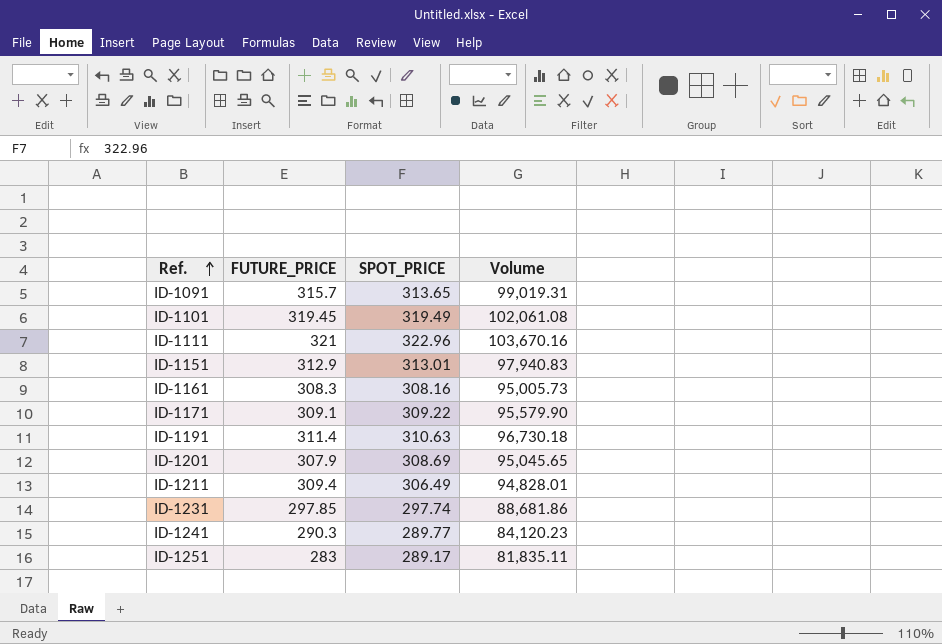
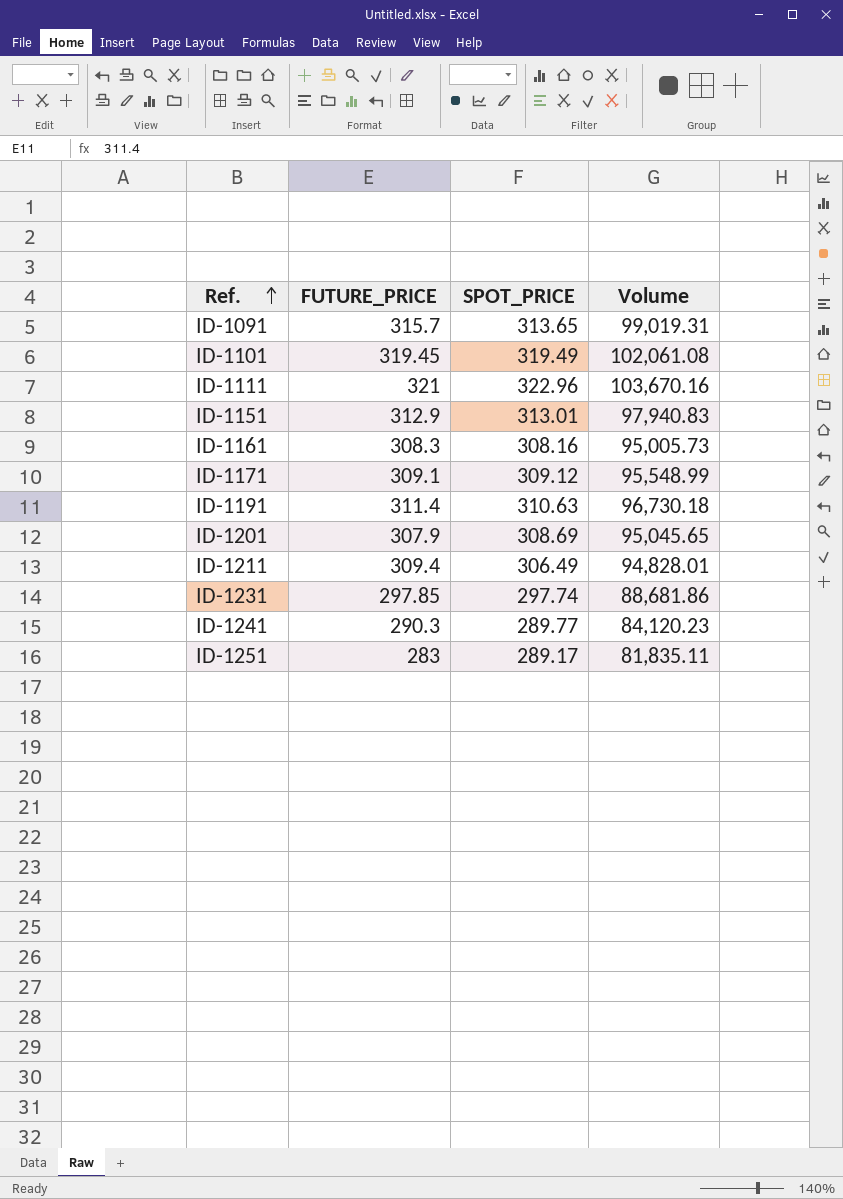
ID-1171 | SPOT_PRICE: 309.22 -> 309.12
ID-1171 | Volume: 95,579.90 -> 95,548.99

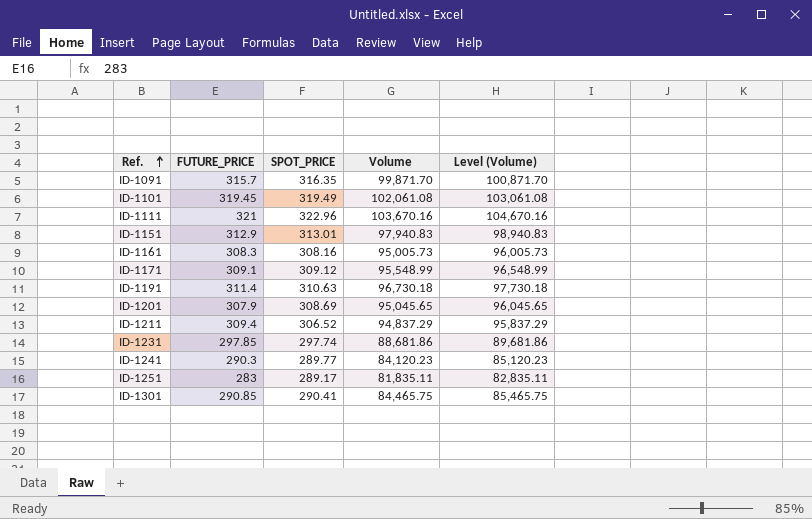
column Level (Volume) | formula: none -> [Volume] + 1000
ID-1091 | SPOT_PRICE: 313.65 -> 316.35
ID-1091 | Volume: 99,019.31 -> 99,871.70
ID-1211 | SPOT_PRICE: 306.49 -> 306.52
ID-1211 | Volume: 94,828.01 -> 94,837.29
row ID-1301: none -> 290.85 | 290.41 | 84,465.75 | 85,465.75

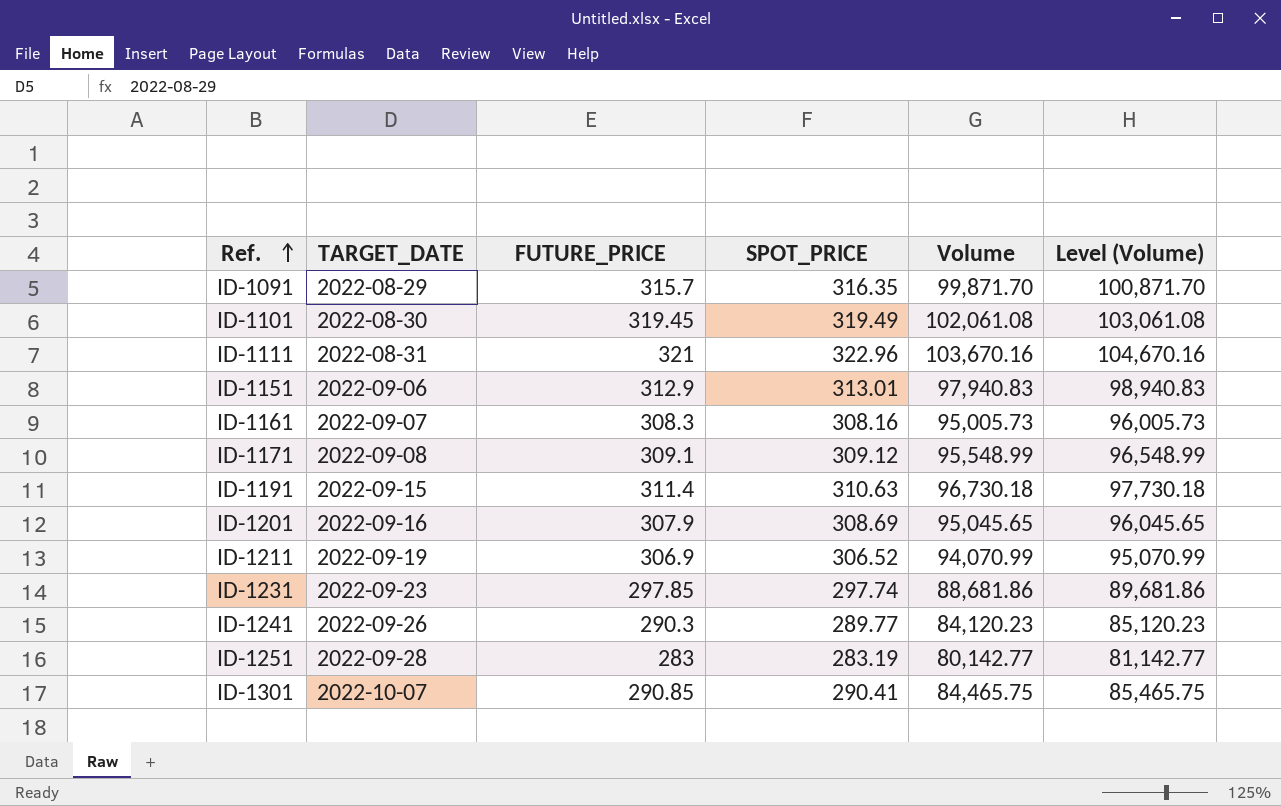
column TARGET_DATE | position: none -> 2
ID-1211 | FUTURE_PRICE: 309.4 -> 306.9
ID-1211 | Volume: 94,837.29 -> 94,070.99
ID-1211 | Level (Volume): 95,837.29 -> 95,070.99
ID-1251 | SPOT_PRICE: 289.17 -> 283.19
ID-1251 | Volume: 81,835.11 -> 80,142.77
ID-1251 | Level (Volume): 82,835.11 -> 81,142.77

